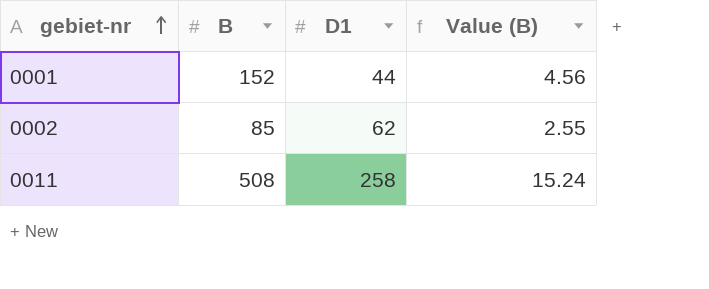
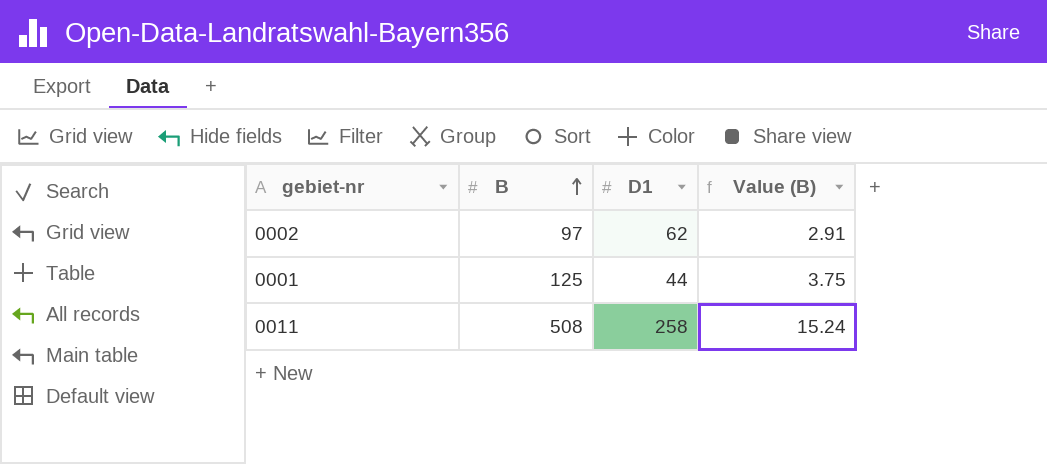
row order: gebiet-nr ascending -> B ascending
0002 | B: 85 -> 97
0002 | Value (B): 2.55 -> 2.91
0001 | B: 152 -> 125
0001 | Value (B): 4.56 -> 3.75

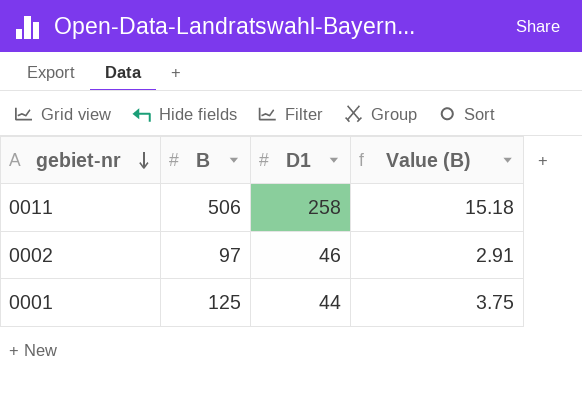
row order: B ascending -> gebiet-nr descending
0011 | B: 508 -> 506
0011 | Value (B): 15.24 -> 15.18
0002 | D1: 62 -> 46

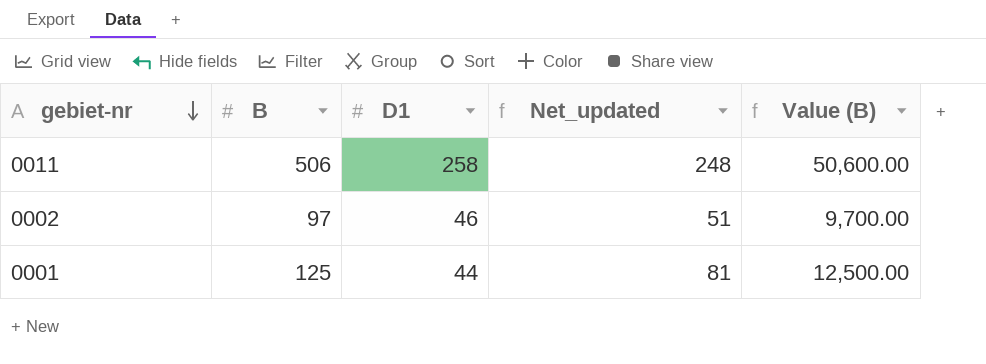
column Net_updated | formula: none -> [B] - [D1]
column Value (B) | formula: [B] * 0.03 -> [B] * 100

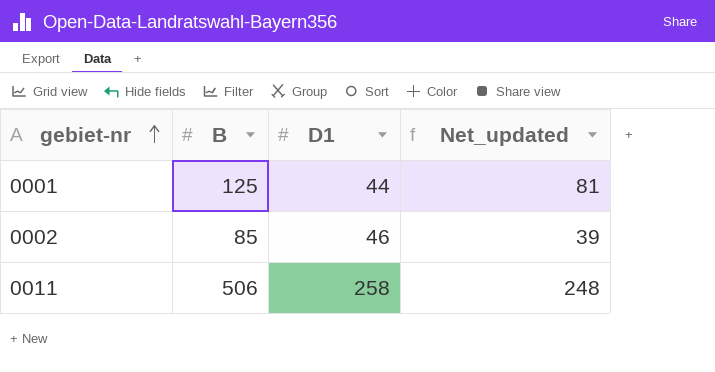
row order: gebiet-nr descending -> gebiet-nr ascending
column Value (B) | formula: [B] * 100 -> none
0002 | B: 97 -> 85
0002 | Net_updated: 51 -> 39

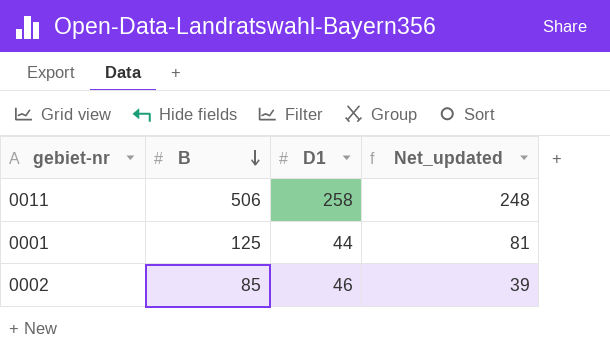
row order: gebiet-nr ascending -> B descending

